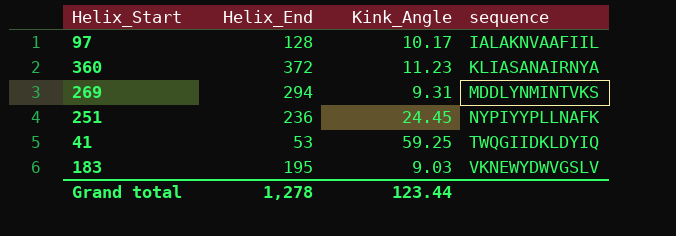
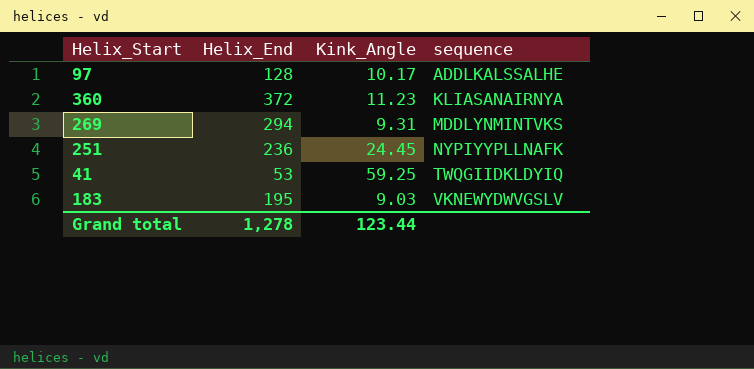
97 | sequence: IALAKNVAAFIIL -> ADDLKALSSALHE

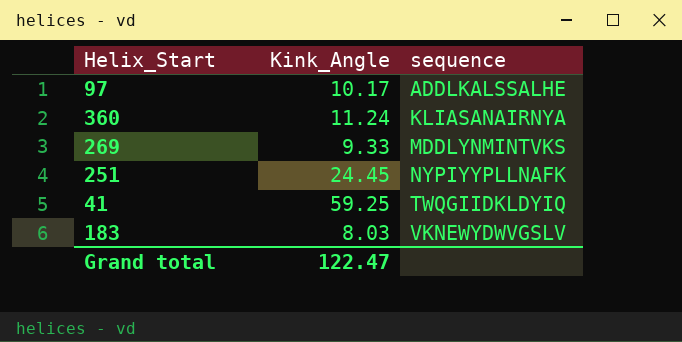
column Helix_End | position: 2 -> none
360 | Kink_Angle: 11.23 -> 11.24
269 | Kink_Angle: 9.31 -> 9.33
183 | Kink_Angle: 9.03 -> 8.03
Grand total | Kink_Angle: 123.44 -> 122.47

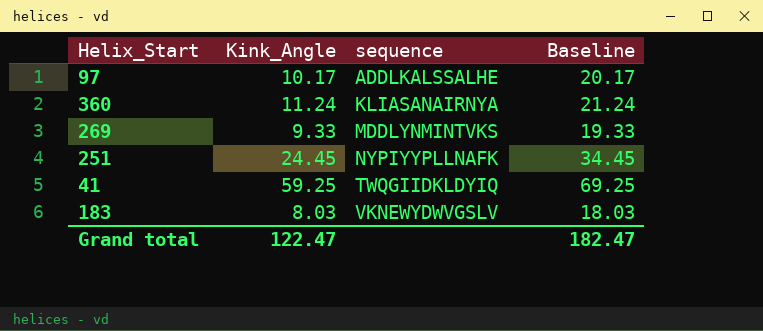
column Baseline | formula: none -> [Kink_Angle] + 10

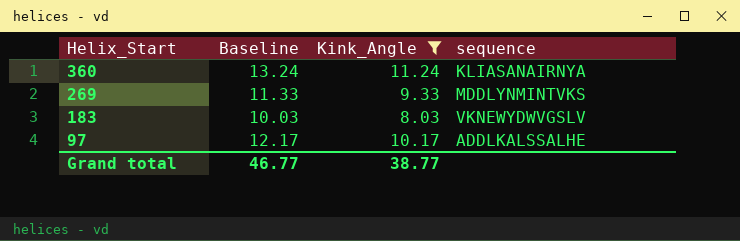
filter: none -> Kink_Angle <= 11.24
row order: sequence ascending -> Helix_Start descending
column Baseline | formula: [Kink_Angle] + 10 -> [Kink_Angle] + 2
column Baseline | position: 4 -> 2
Grand total | Baseline: 182.47 -> 46.77
Grand total | Kink_Angle: 122.47 -> 38.77

